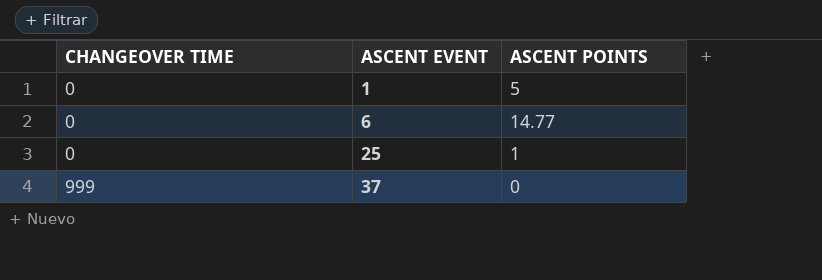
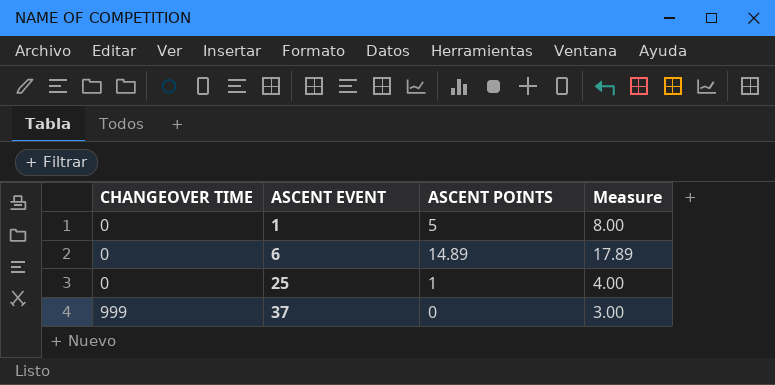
column Measure | formula: none -> [ASCENT POINTS] + 3
6 | ASCENT POINTS: 14.77 -> 14.89

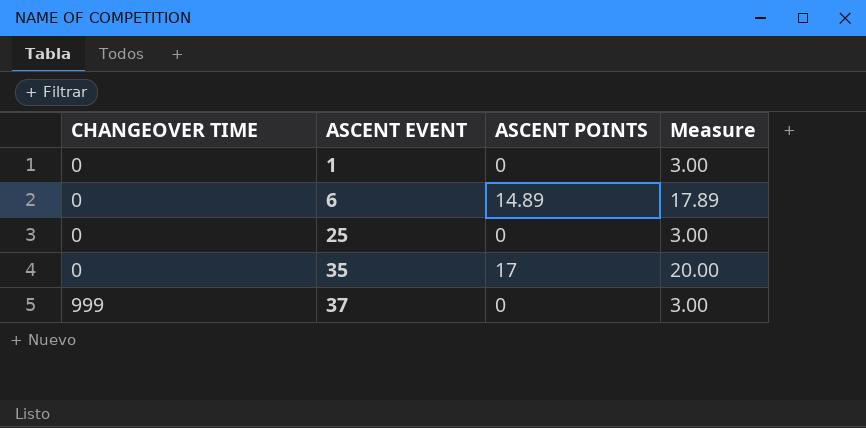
1 | ASCENT POINTS: 5 -> 0
1 | Measure: 8.00 -> 3.00
25 | ASCENT POINTS: 1 -> 0
25 | Measure: 4.00 -> 3.00
row 35: none -> 0 | 17 | 20.00

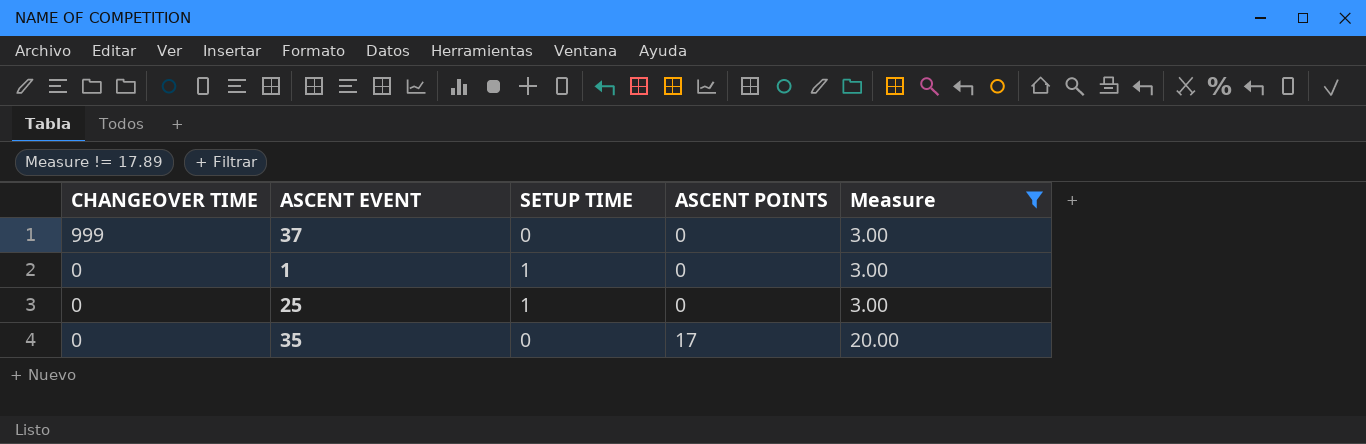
filter: none -> Measure != 17.89
row order: CHANGEOVER TIME ascending -> CHANGEOVER TIME descending
column SETUP TIME | position: none -> 3

